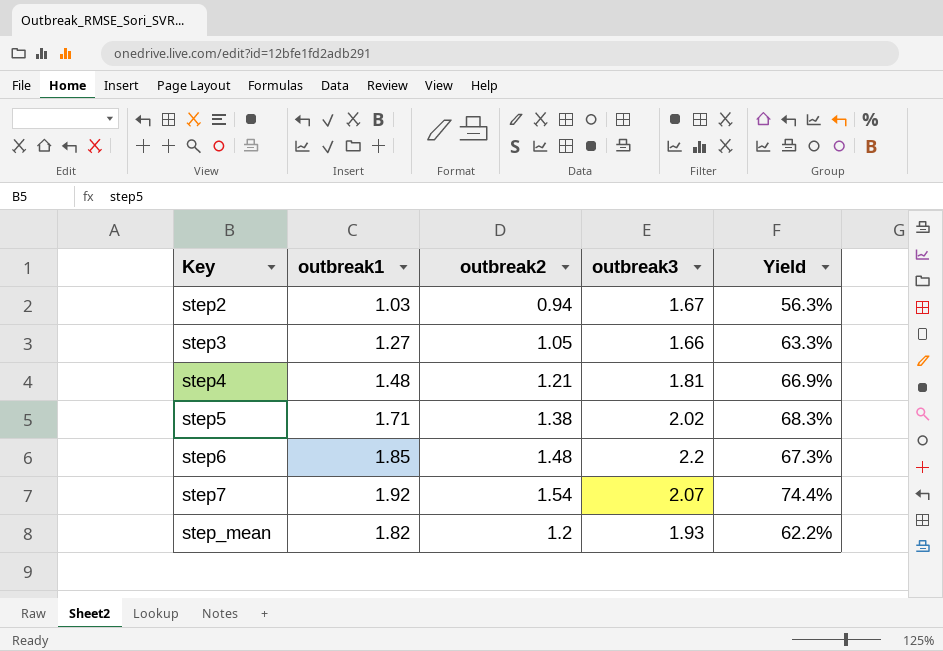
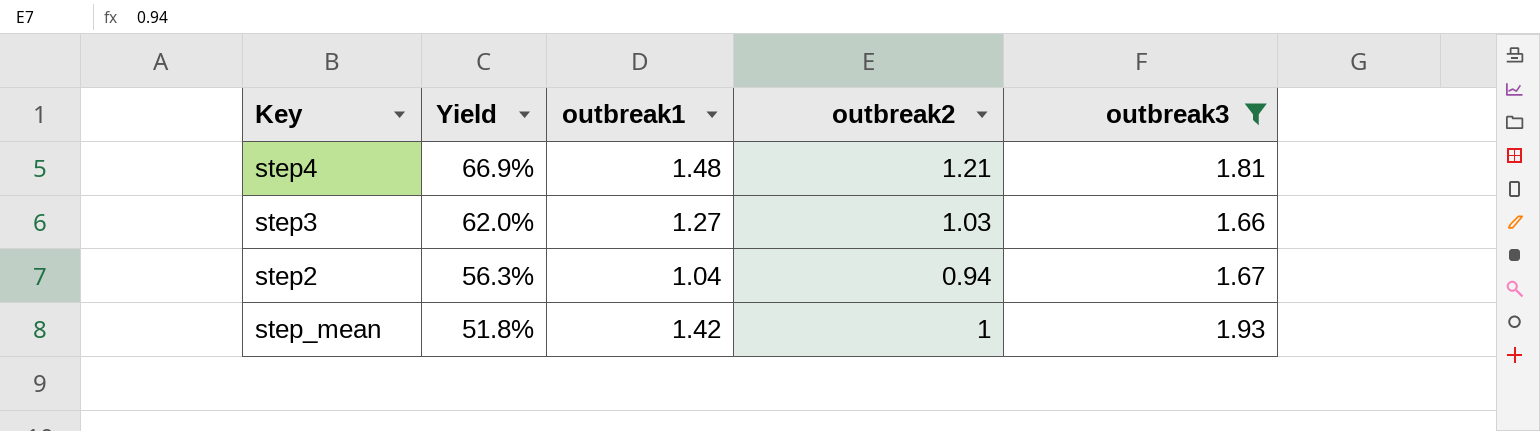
filter: none -> outbreak3 <= 1.93
row order: Key ascending -> Yield descending
column Yield | position: 5 -> 2
step3 | Yield: 63.3% -> 62.0%
step3 | outbreak2: 1.05 -> 1.03
step2 | outbreak1: 1.03 -> 1.04
step_mean | Yield: 62.2% -> 51.8%
step_mean | outbreak1: 1.82 -> 1.42
step_mean | outbreak2: 1.2 -> 1

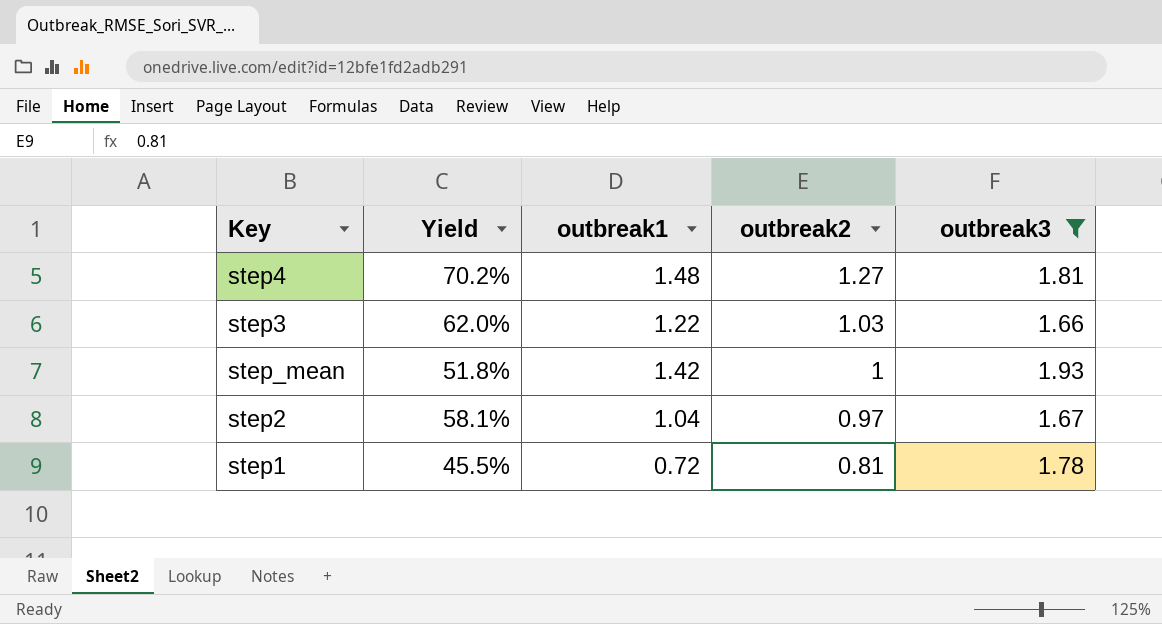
row order: Yield descending -> outbreak2 descending
step4 | Yield: 66.9% -> 70.2%
step4 | outbreak2: 1.21 -> 1.27
step3 | outbreak1: 1.27 -> 1.22
step2 | Yield: 56.3% -> 58.1%
step2 | outbreak2: 0.94 -> 0.97
row step1: none -> 45.5% | 0.72 | 0.81 | 1.78

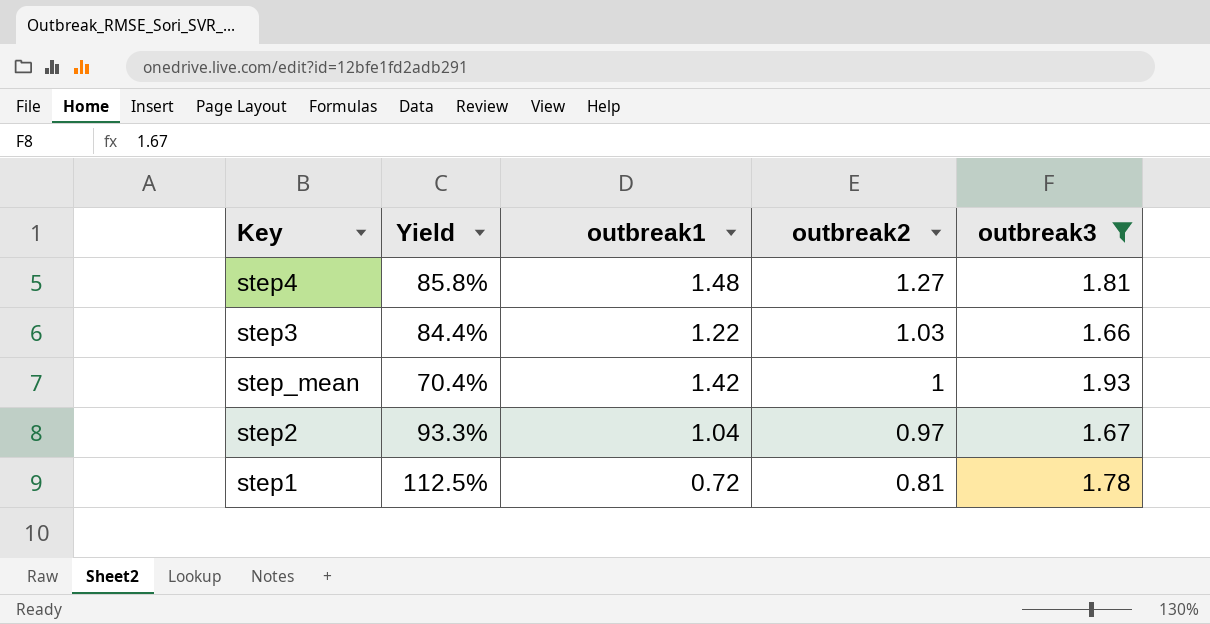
column Yield | formula: [outbreak2] / [outbreak3] -> [outbreak2] / [outbreak1]

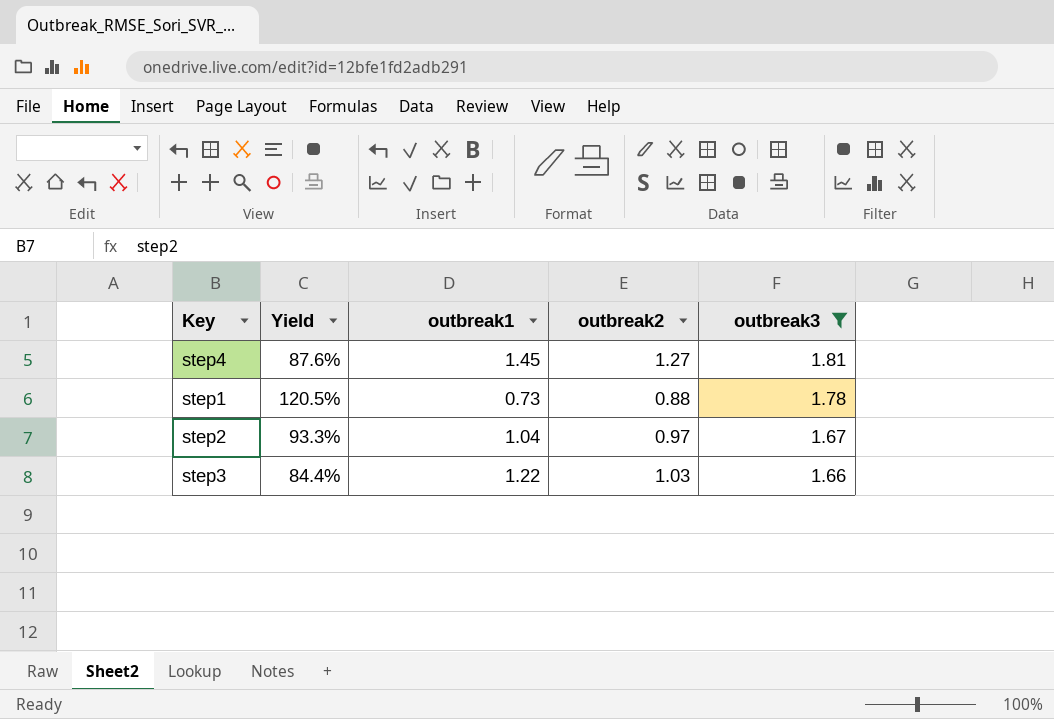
row order: outbreak2 descending -> outbreak3 descending
row step_mean: 70.4% | 1.42 | 1 | 1.93 -> none
step4 | Yield: 85.8% -> 87.6%
step4 | outbreak1: 1.48 -> 1.45
step1 | Yield: 112.5% -> 120.5%
step1 | outbreak1: 0.72 -> 0.73
step1 | outbreak2: 0.81 -> 0.88

